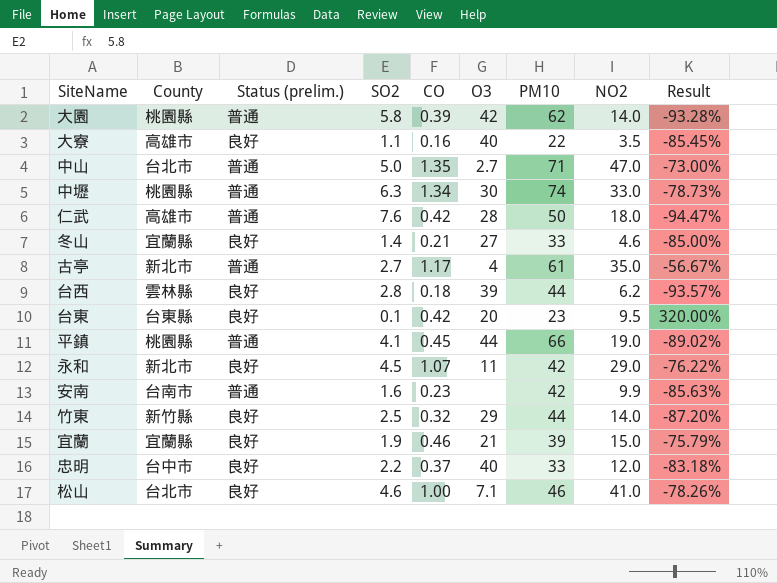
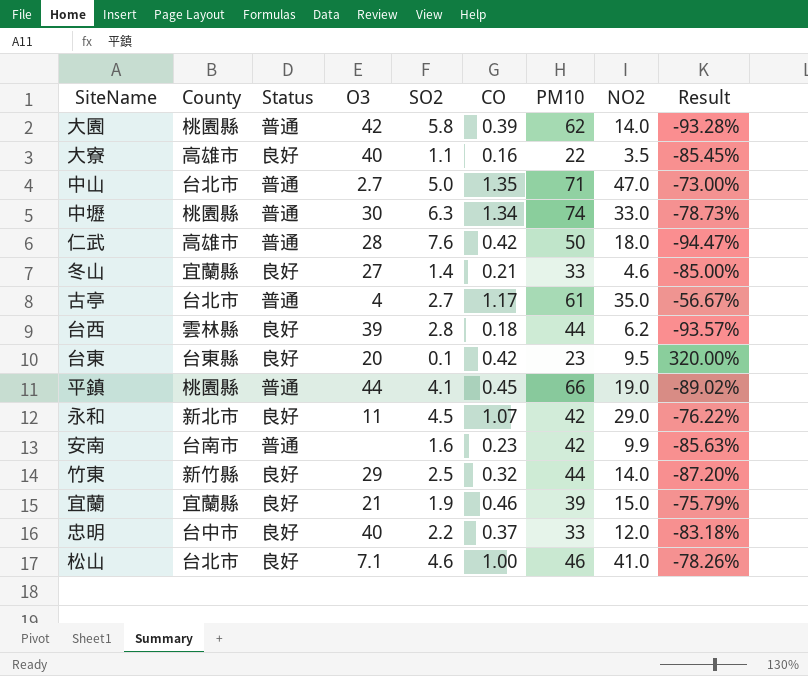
column name: Status (prelim.) -> Status
column O3 | position: 6 -> 4
古亭 | County: 新北市 -> 台北市

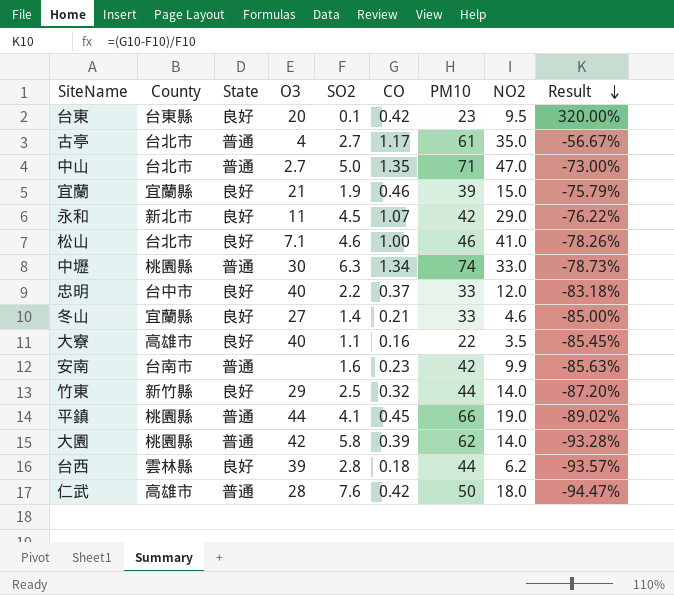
row order: none -> Result descending
column name: Status -> State

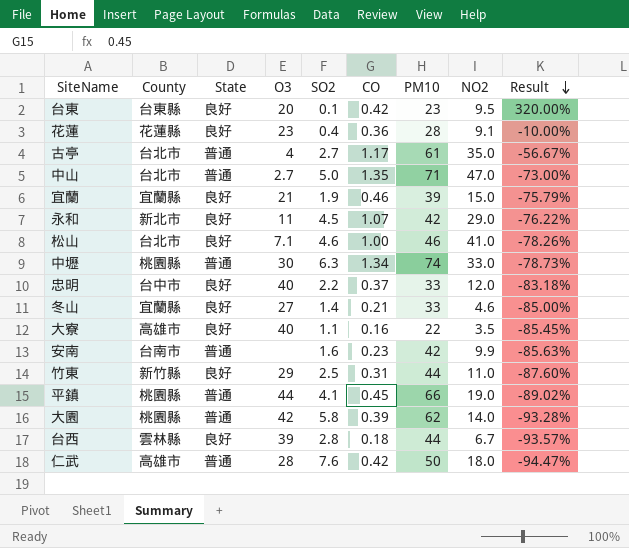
row 花蓮: none -> 花蓮縣 | 良好 | 23 | 0.4 | 0.36 | 28 | 9.1 | -10.00%
竹東 | CO: 0.32 -> 0.31
竹東 | NO2: 14.0 -> 11.0
竹東 | Result: -87.20% -> -87.60%
台西 | NO2: 6.2 -> 6.7

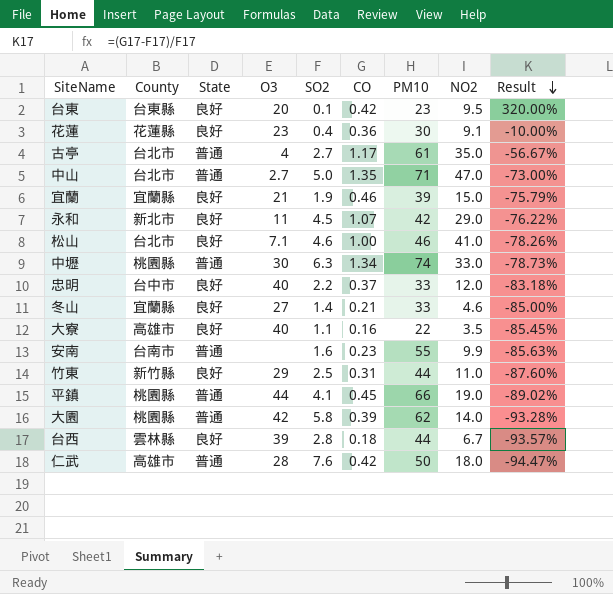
花蓮 | PM10: 28 -> 30
安南 | PM10: 42 -> 55

